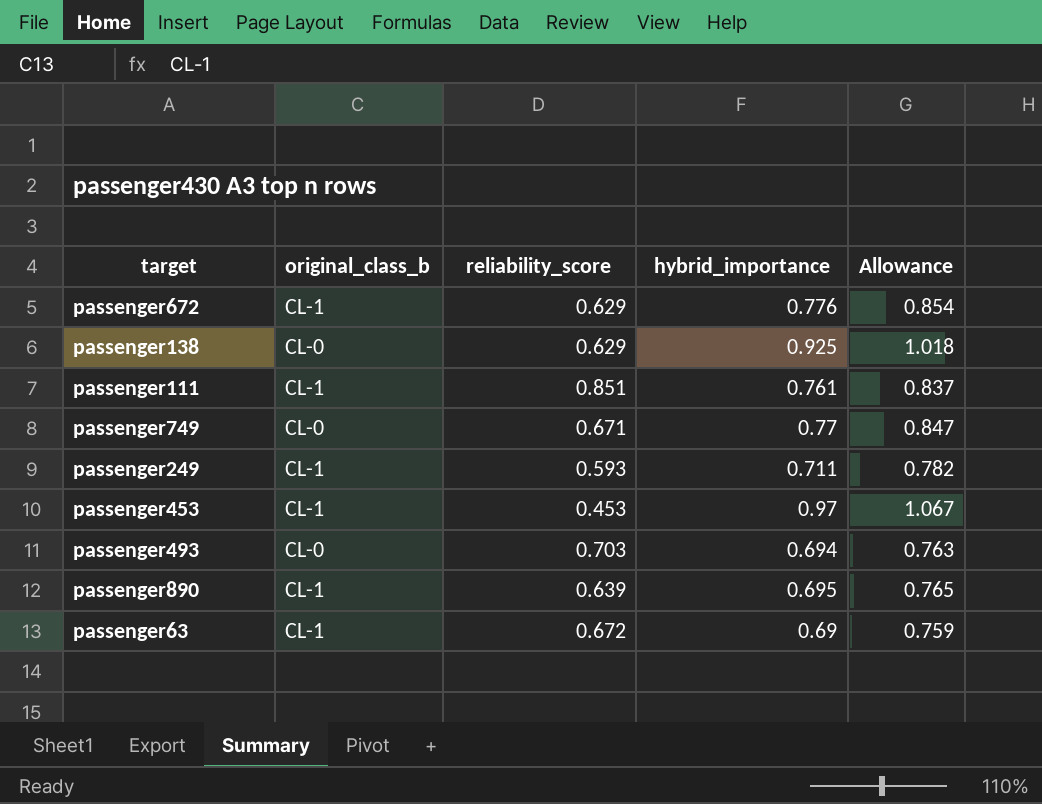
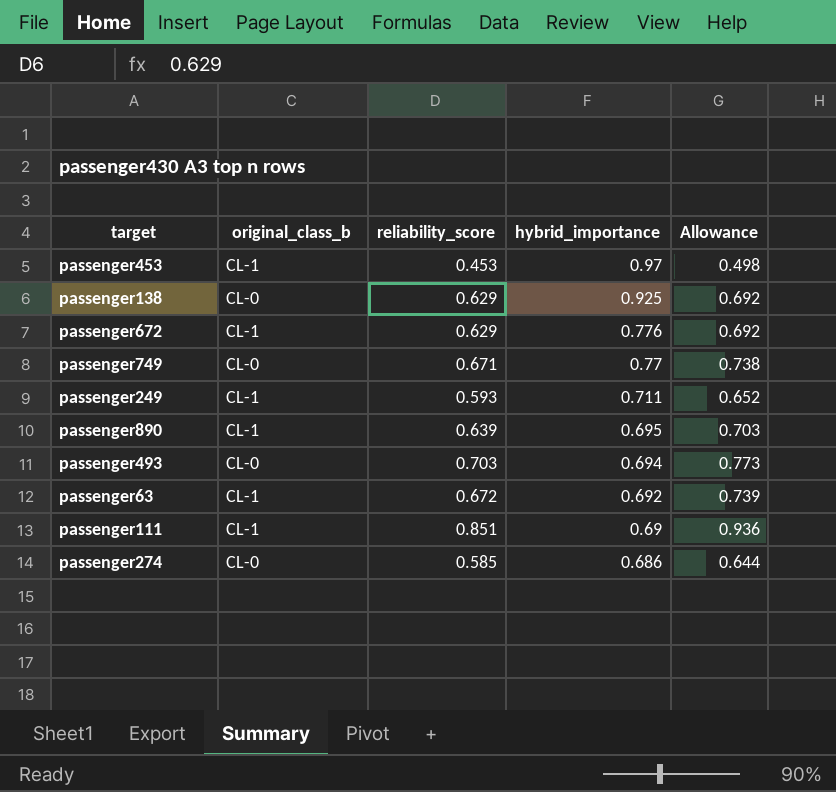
row order: none -> hybrid_importance descending
column Allowance | formula: [hybrid_importance] * 1.1 -> [reliability_score] * 1.1
passenger63 | hybrid_importance: 0.69 -> 0.692
passenger111 | hybrid_importance: 0.761 -> 0.69
row passenger274: none -> CL-0 | 0.585 | 0.686 | 0.644

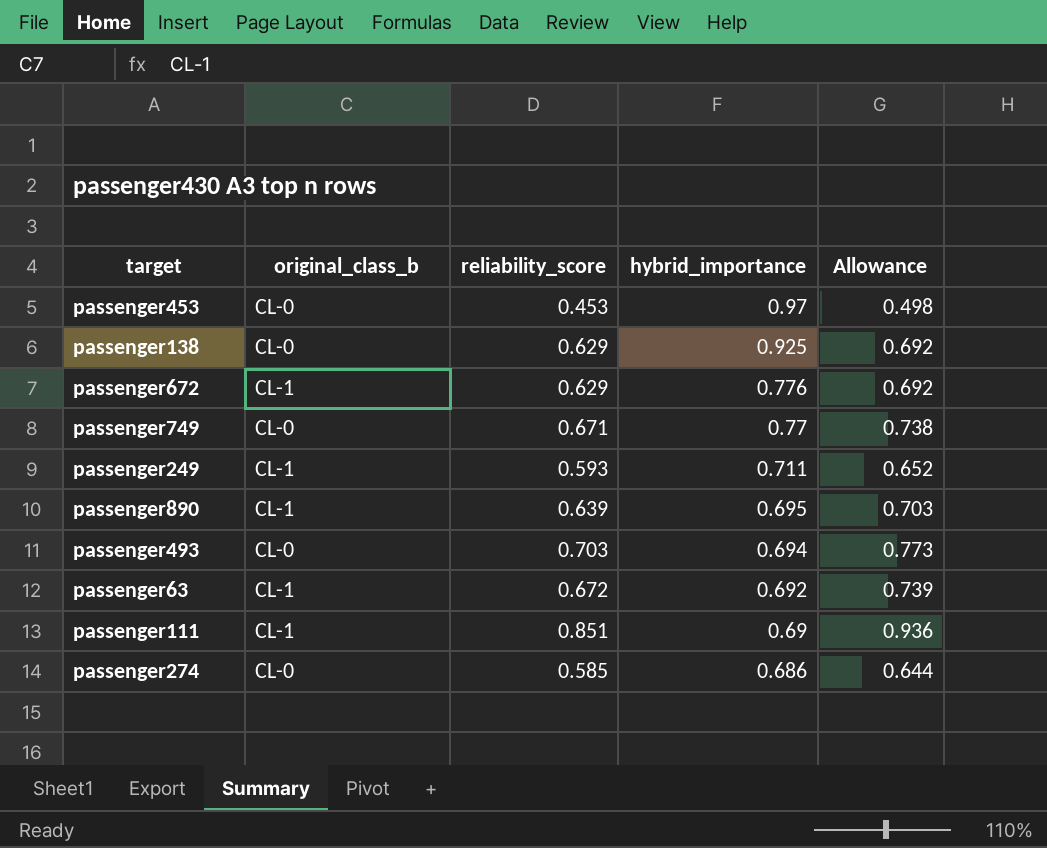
passenger453 | original_class_b: CL-1 -> CL-0

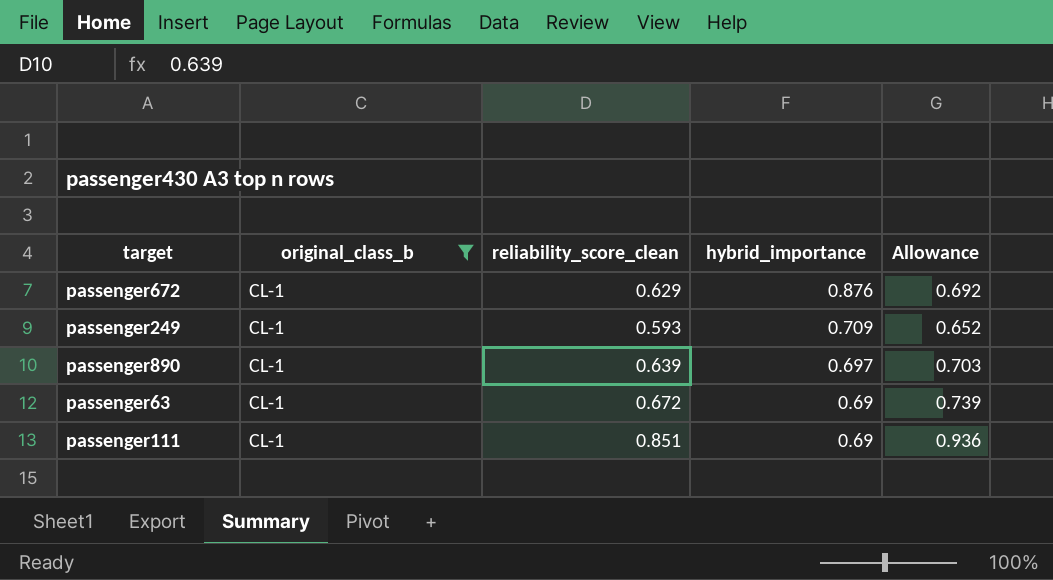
filter: none -> original_class_b = CL-1
column name: reliability_score -> reliability_score_clean
passenger672 | hybrid_importance: 0.776 -> 0.876
passenger249 | hybrid_importance: 0.711 -> 0.709
passenger890 | hybrid_importance: 0.695 -> 0.697
passenger63 | hybrid_importance: 0.692 -> 0.69

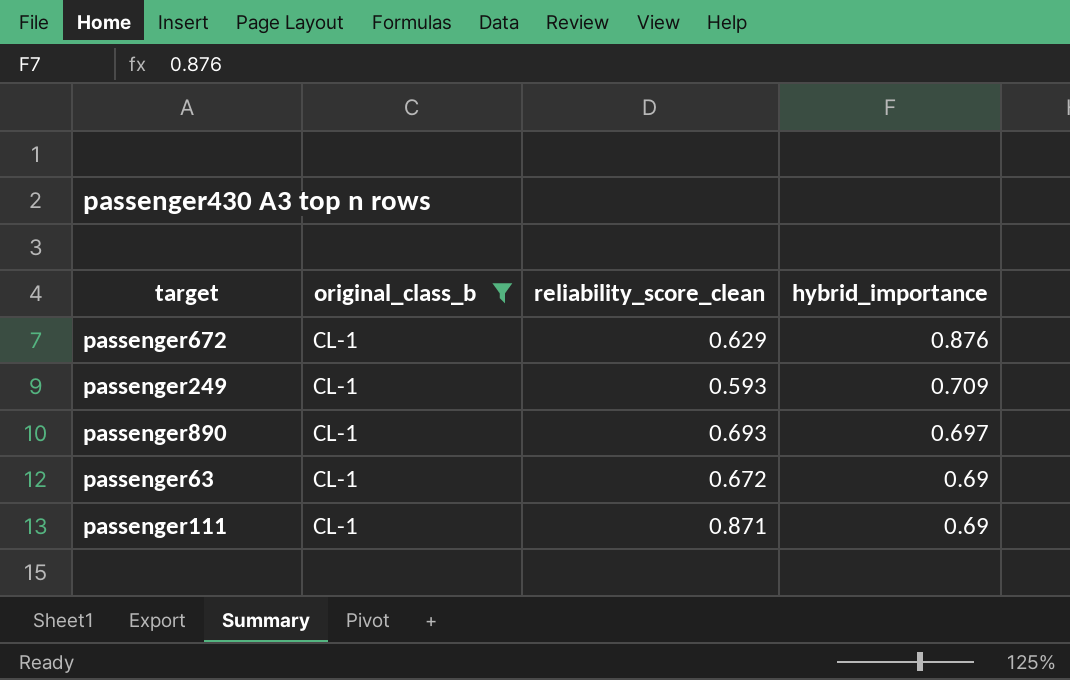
column Allowance | formula: [reliability_score_clean] * 1.1 -> none
passenger890 | reliability_score_clean: 0.639 -> 0.693
passenger111 | reliability_score_clean: 0.851 -> 0.871

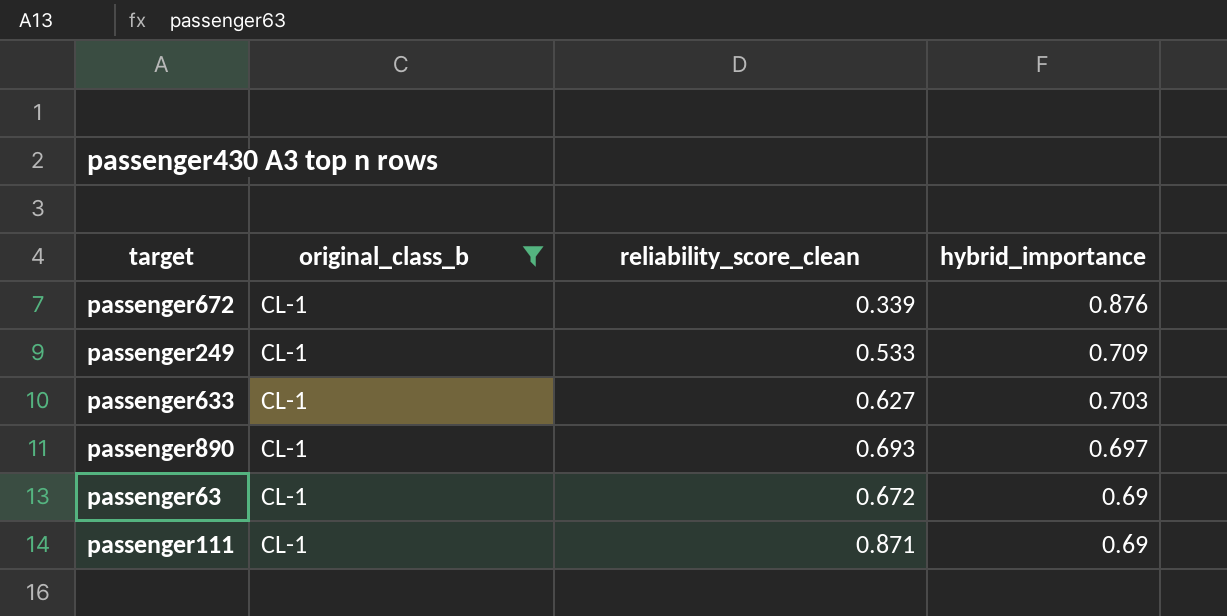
passenger672 | reliability_score_clean: 0.629 -> 0.339
passenger249 | reliability_score_clean: 0.593 -> 0.533
row passenger633: none -> CL-1 | 0.627 | 0.703

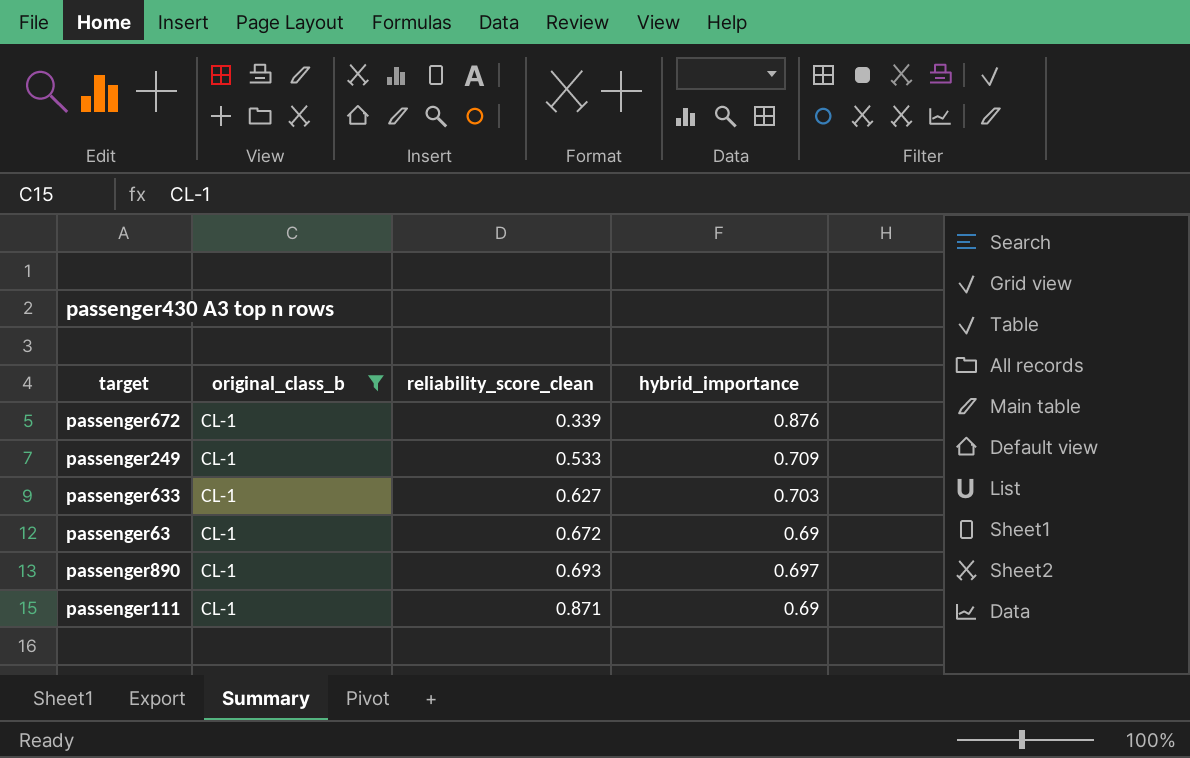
row order: hybrid_importance descending -> reliability_score_clean ascending

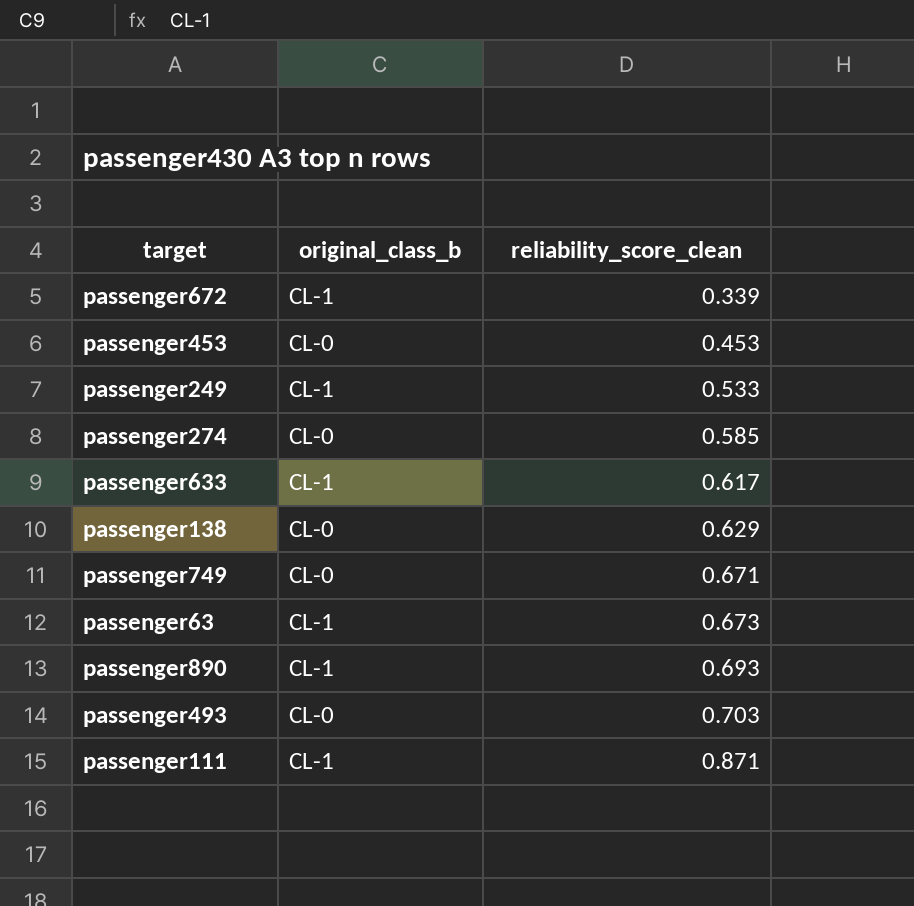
filter: original_class_b = CL-1 -> none
column hybrid_importance | position: 4 -> none
passenger633 | reliability_score_clean: 0.627 -> 0.617
passenger63 | reliability_score_clean: 0.672 -> 0.673

